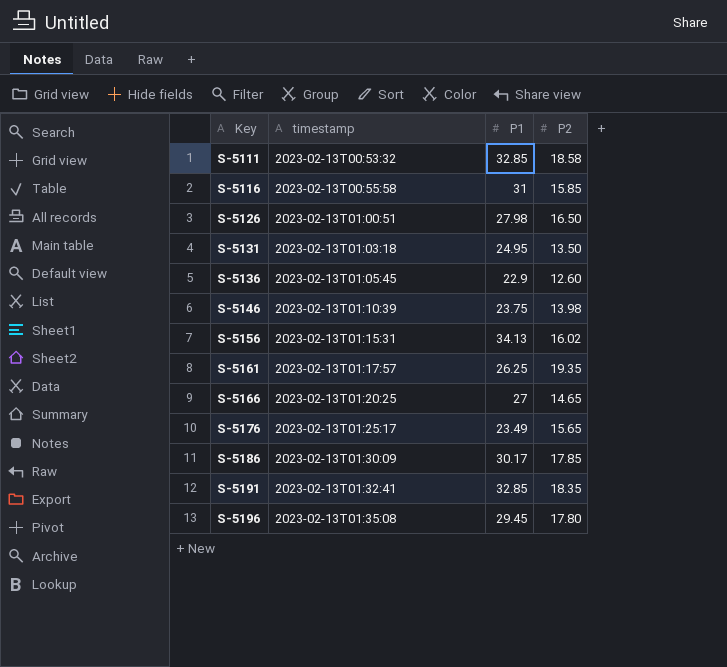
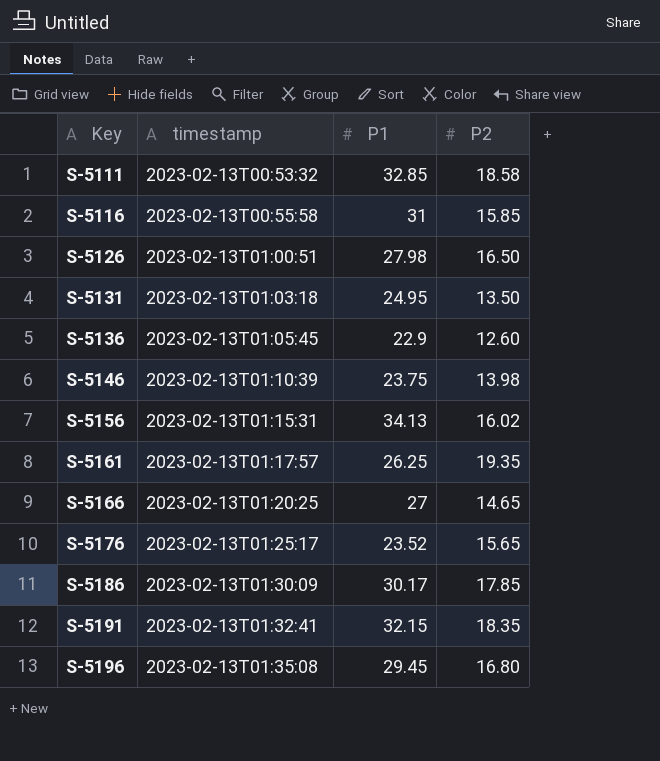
S-5176 | P1: 23.49 -> 23.52
S-5191 | P1: 32.85 -> 32.15
S-5196 | P2: 17.80 -> 16.80

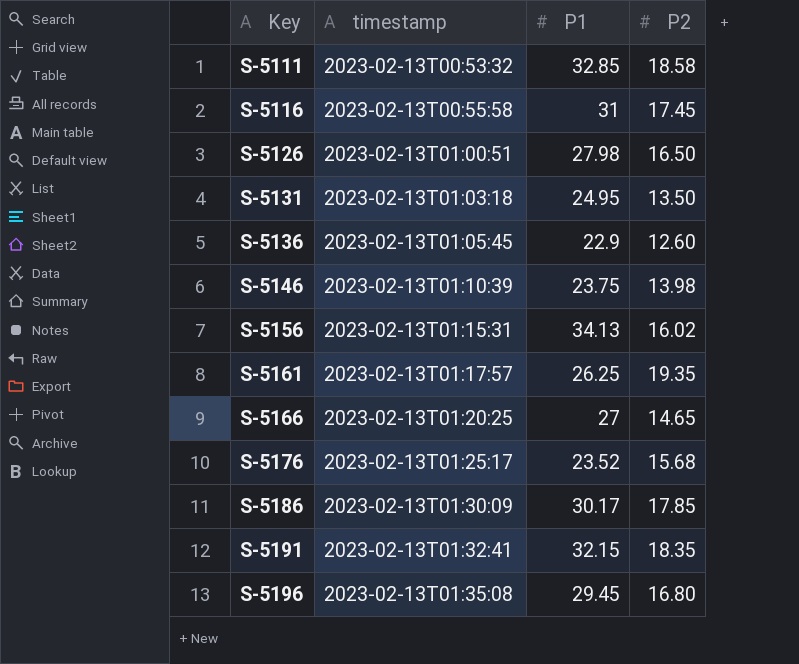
S-5116 | P2: 15.85 -> 17.45
S-5176 | P2: 15.65 -> 15.68

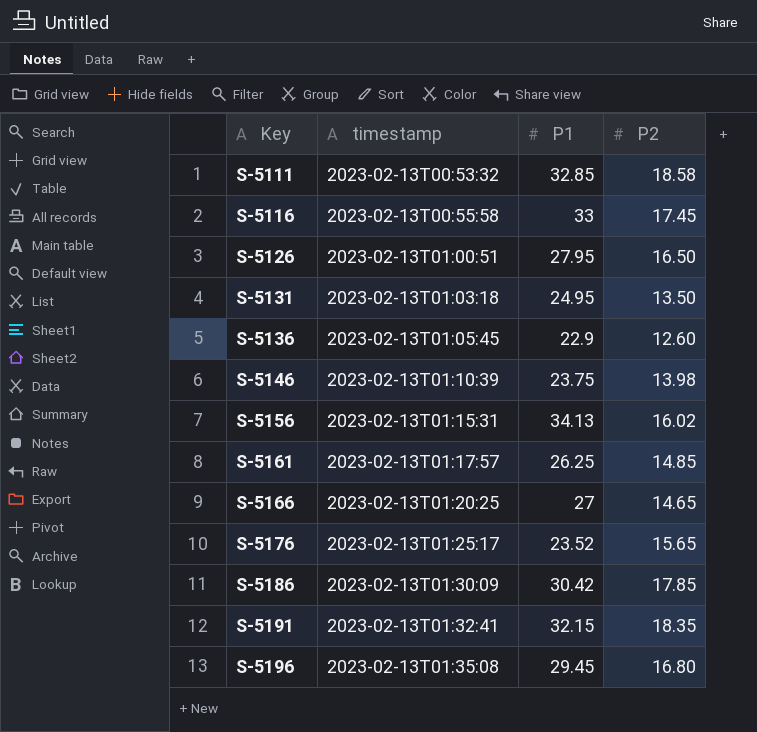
S-5116 | P1: 31 -> 33
S-5126 | P1: 27.98 -> 27.95
S-5161 | P2: 19.35 -> 14.85
S-5176 | P2: 15.68 -> 15.65
S-5186 | P1: 30.17 -> 30.42

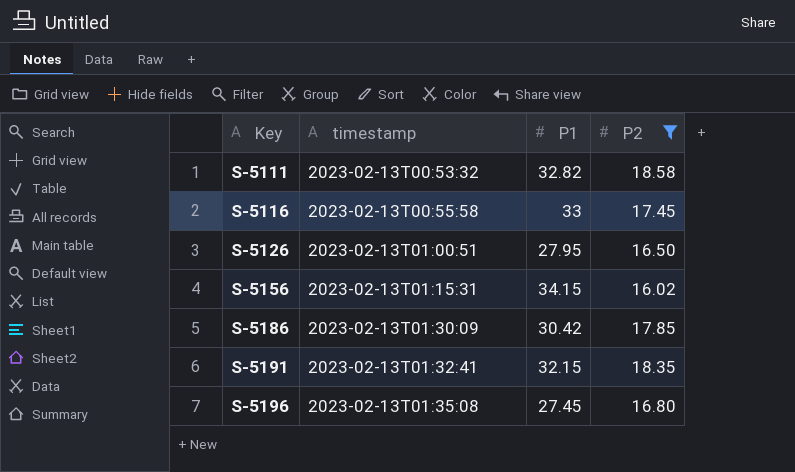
filter: none -> P2 >= 16.02
S-5111 | P1: 32.85 -> 32.82
S-5156 | P1: 34.13 -> 34.15
S-5196 | P1: 29.45 -> 27.45

